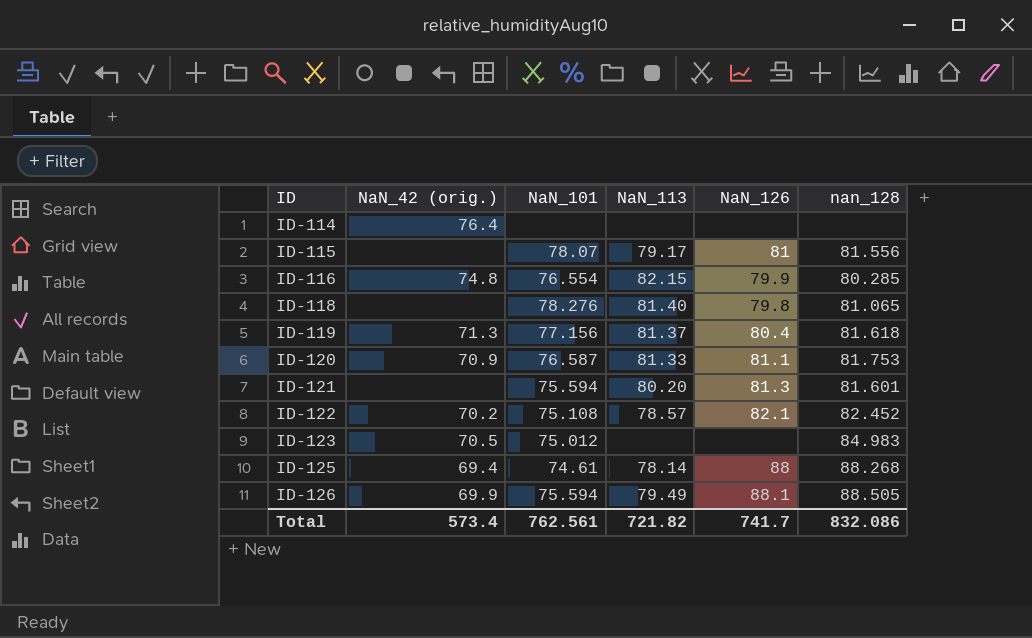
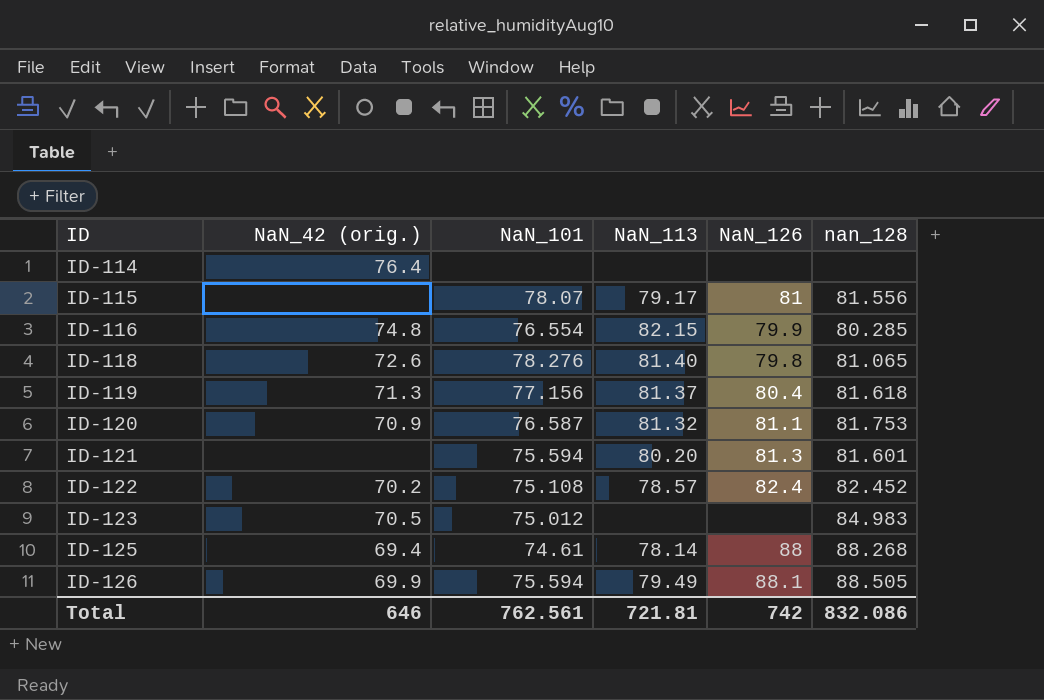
ID-118 | NaN_42 (orig.): none -> 72.6
ID-120 | NaN_113: 81.33 -> 81.32
ID-122 | NaN_126: 82.1 -> 82.4
Total | NaN_42 (orig.): 573.4 -> 646
Total | NaN_113: 721.82 -> 721.81
Total | NaN_126: 741.7 -> 742

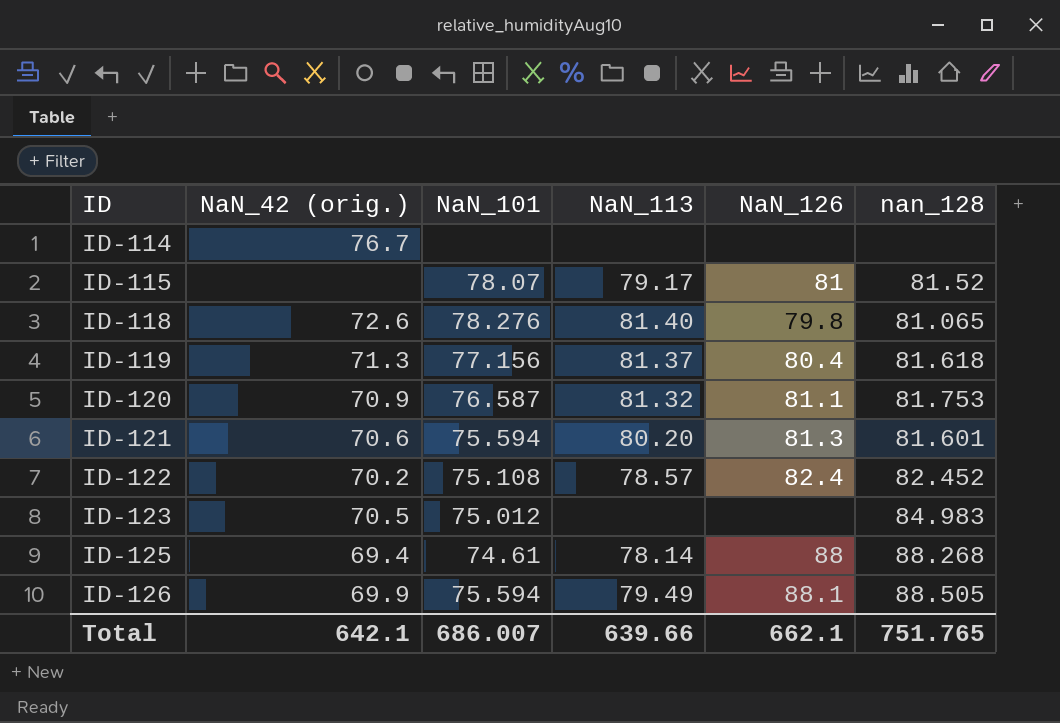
row ID-116: 74.8 | 76.554 | 82.15 | 79.9 | 80.285 -> none
ID-114 | NaN_42 (orig.): 76.4 -> 76.7
ID-115 | nan_128: 81.556 -> 81.52
ID-121 | NaN_42 (orig.): none -> 70.6
Total | NaN_42 (orig.): 646 -> 642.1
Total | NaN_101: 762.561 -> 686.007
Total | NaN_113: 721.81 -> 639.66
Total | NaN_126: 742 -> 662.1
Total | nan_128: 832.086 -> 751.765

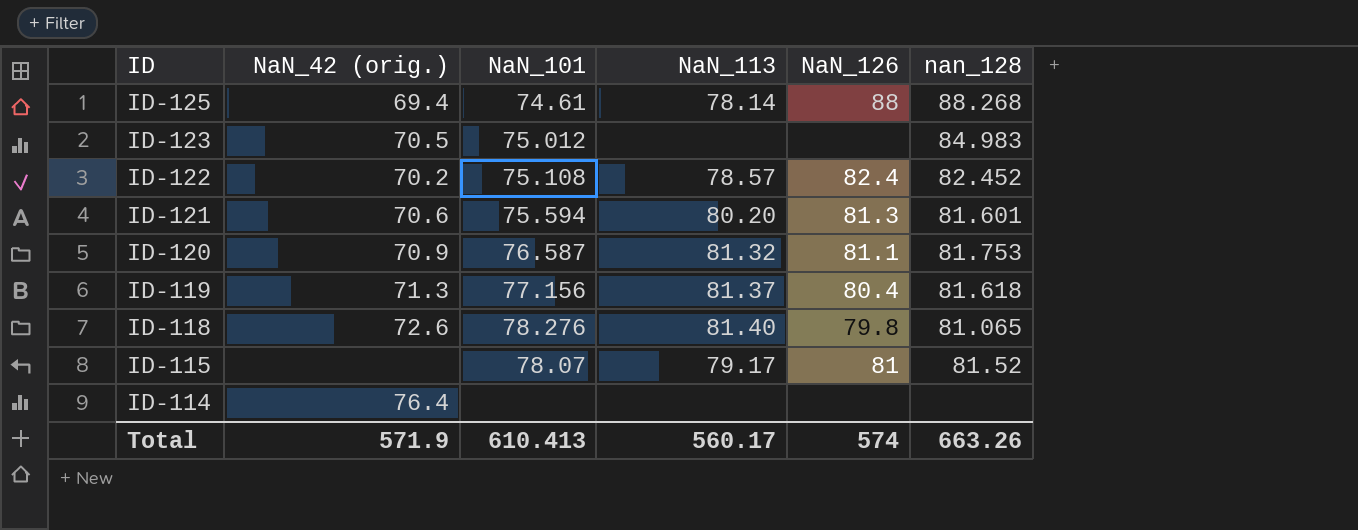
row order: ID ascending -> ID descending
row ID-126: 69.9 | 75.594 | 79.49 | 88.1 | 88.505 -> none
ID-114 | NaN_42 (orig.): 76.7 -> 76.4
Total | NaN_42 (orig.): 642.1 -> 571.9
Total | NaN_101: 686.007 -> 610.413
Total | NaN_113: 639.66 -> 560.17
Total | NaN_126: 662.1 -> 574
Total | nan_128: 751.765 -> 663.26

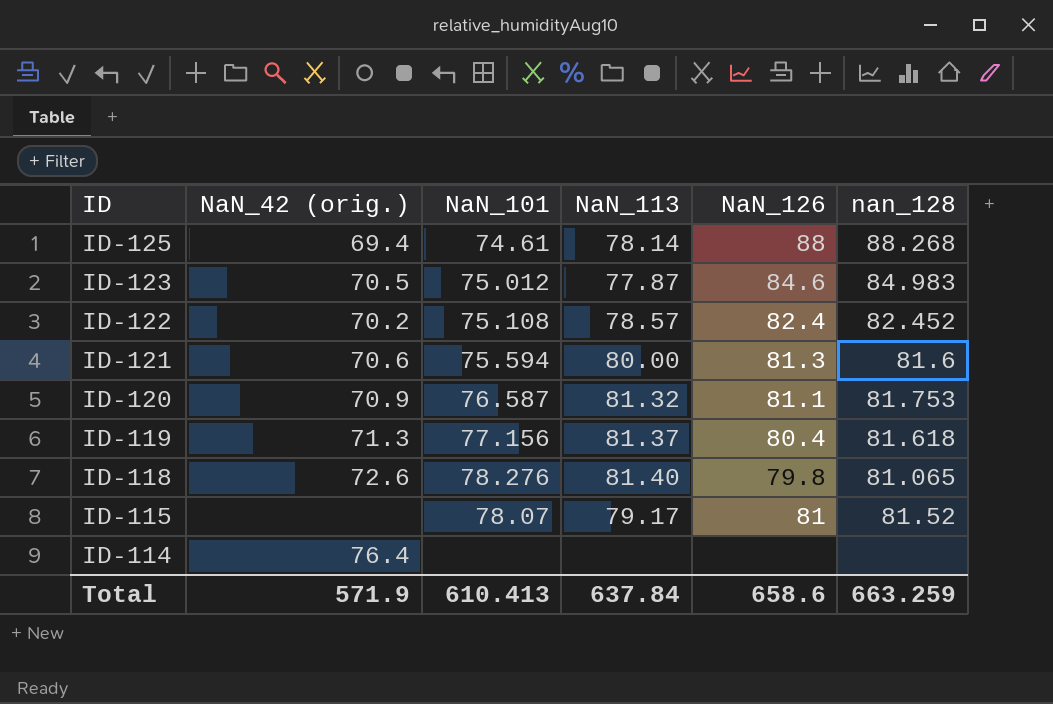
ID-123 | NaN_113: none -> 77.87
ID-123 | NaN_126: none -> 84.6
ID-121 | NaN_113: 80.20 -> 80.00
ID-121 | nan_128: 81.601 -> 81.6
Total | NaN_113: 560.17 -> 637.84
Total | NaN_126: 574 -> 658.6
Total | nan_128: 663.26 -> 663.259

